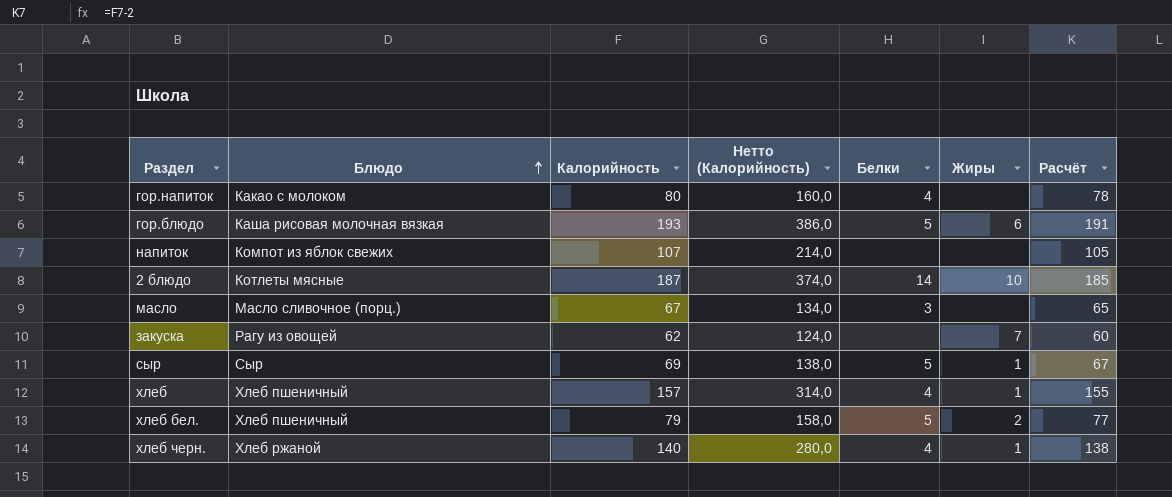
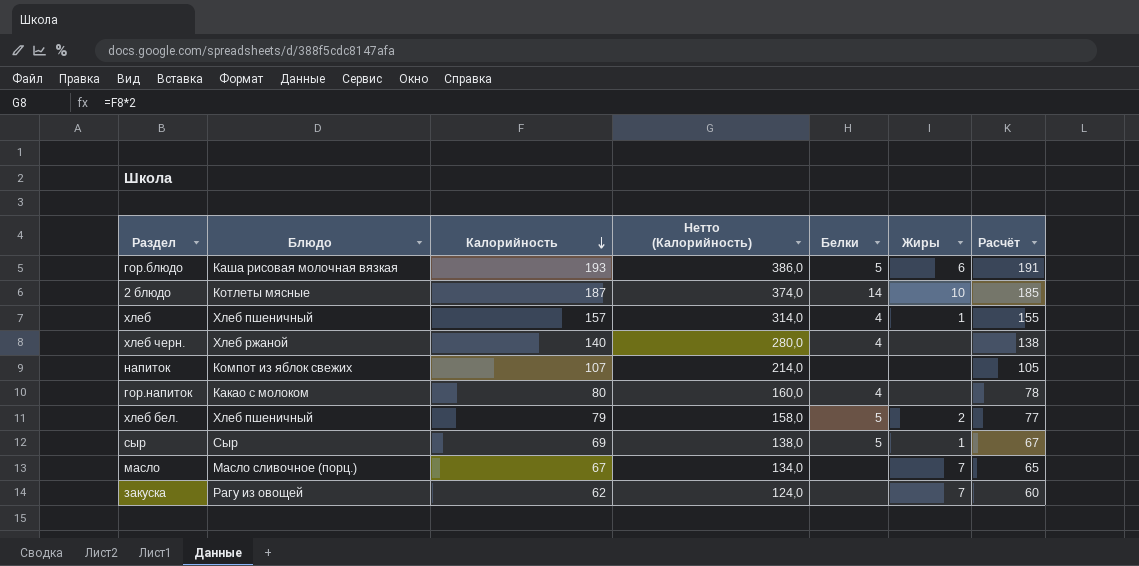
row order: Блюдо ascending -> Калорийность descending
хлеб черн. | Жиры: 1 -> none
масло | Белки: 3 -> none
масло | Жиры: none -> 7

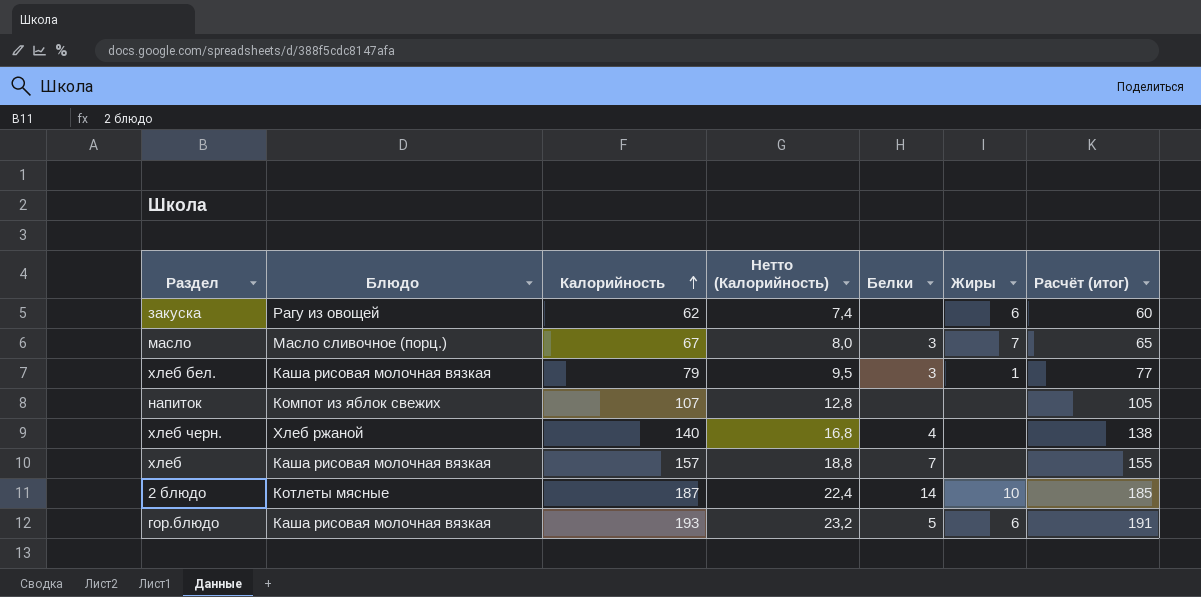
row order: Калорийность descending -> Калорийность ascending
column Нетто (Калорийность) | formula: [Калорийность] * 2 -> [Калорийность] * 0,12
column name: Расчёт -> Расчёт (итог)
row гор.напиток: Какао с молоком | 80 | 160,0 | 4 | none | 78 -> none
row сыр: Сыр | 69 | 138,0 | 5 | 1 | 67 -> none
закуска | Жиры: 7 -> 6
масло | Белки: none -> 3
хлеб бел. | Блюдо: Хлеб пшеничный -> Каша рисовая молочная вязкая
хлеб бел. | Белки: 5 -> 3
хлеб бел. | Жиры: 2 -> 1
хлеб | Блюдо: Хлеб пшеничный -> Каша рисовая молочная вязкая
хлеб | Белки: 4 -> 7
хлеб | Жиры: 1 -> none

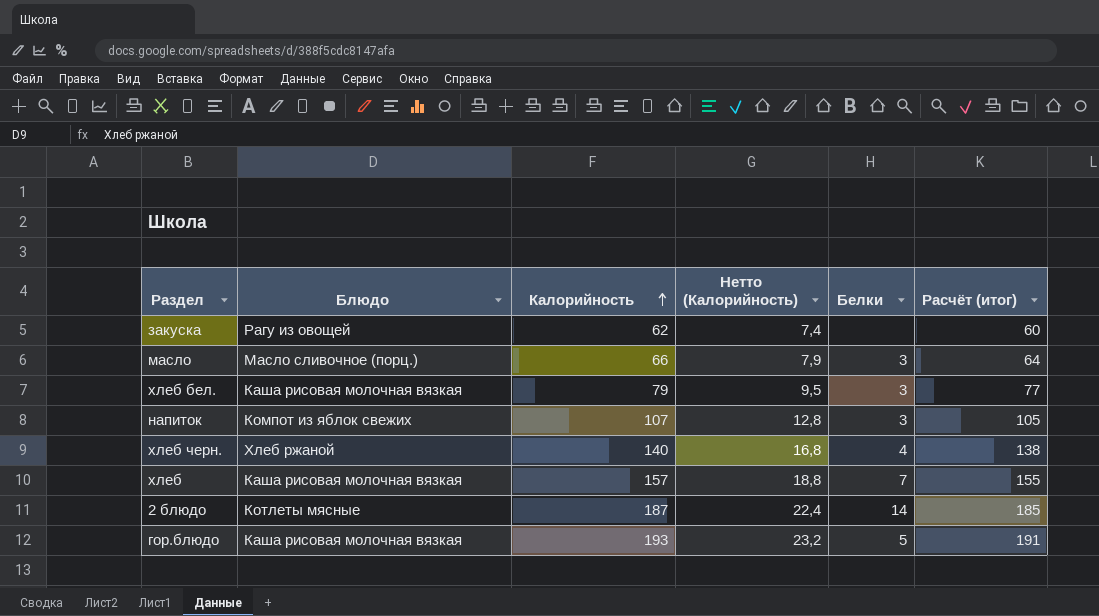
column Жиры | position: 6 -> none
масло | Калорийность: 67 -> 66
масло | Нетто (Калорийность): 8,0 -> 7,9
масло | Расчёт (итог): 65 -> 64
напиток | Белки: none -> 3

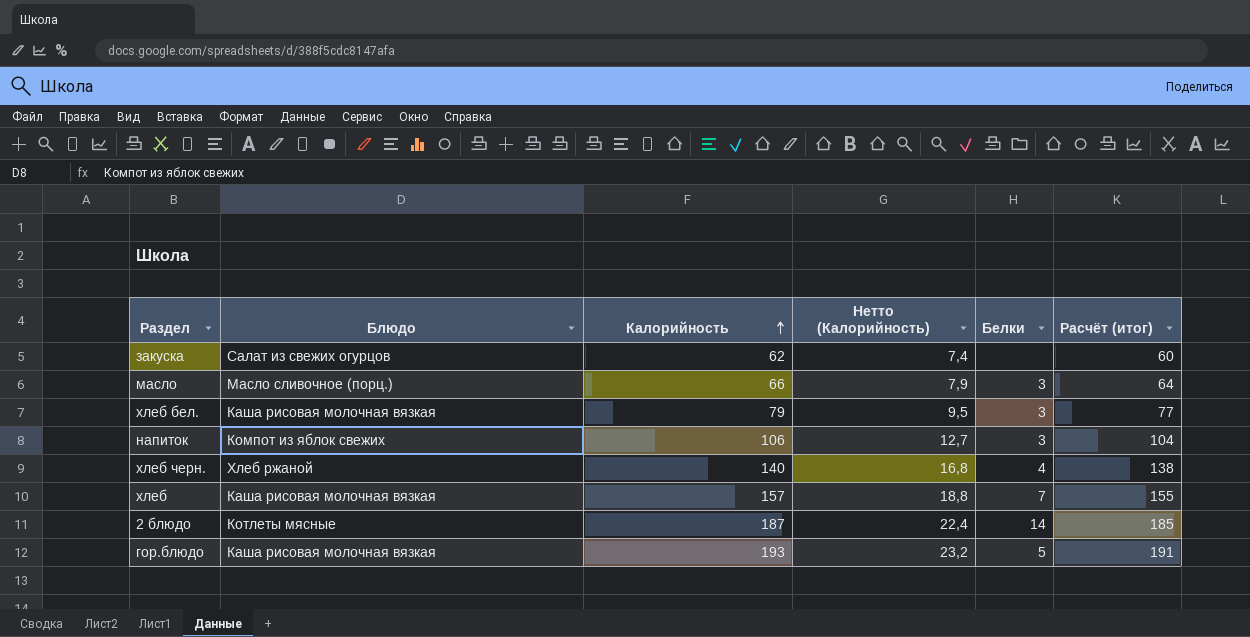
закуска | Блюдо: Рагу из овощей -> Салат из свежих огурцов
напиток | Калорийность: 107 -> 106
напиток | Нетто (Калорийность): 12,8 -> 12,7
напиток | Расчёт (итог): 105 -> 104

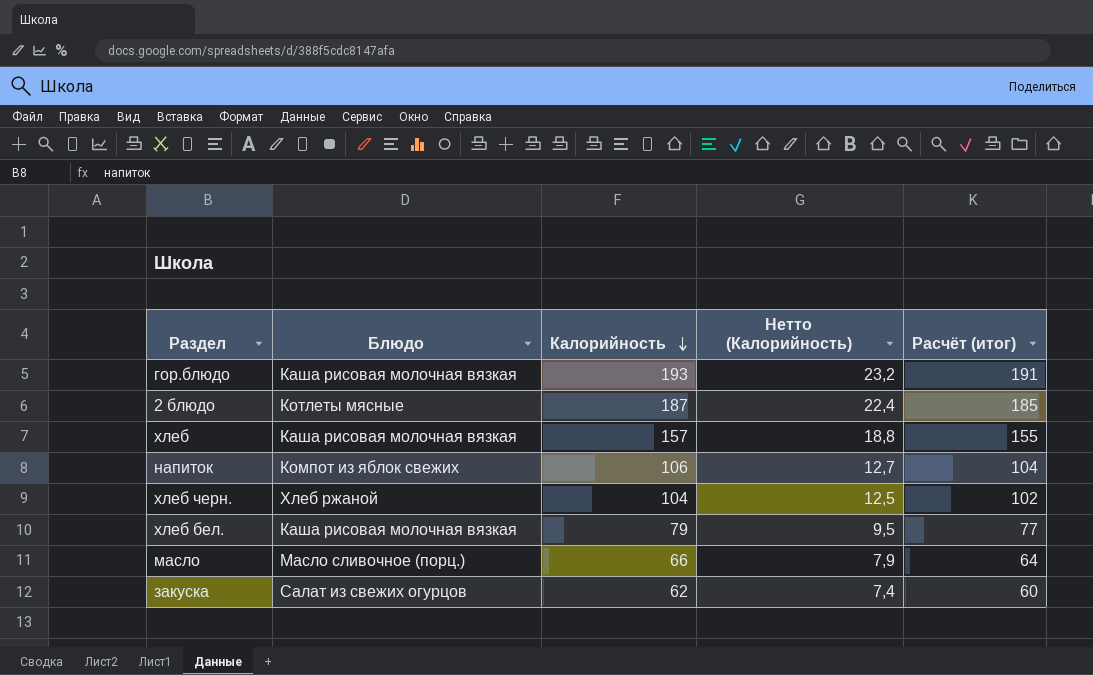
row order: Калорийность ascending -> Калорийность descending
column Белки | position: 5 -> none
хлеб черн. | Калорийность: 140 -> 104
хлеб черн. | Нетто (Калорийность): 16,8 -> 12,5
хлеб черн. | Расчёт (итог): 138 -> 102

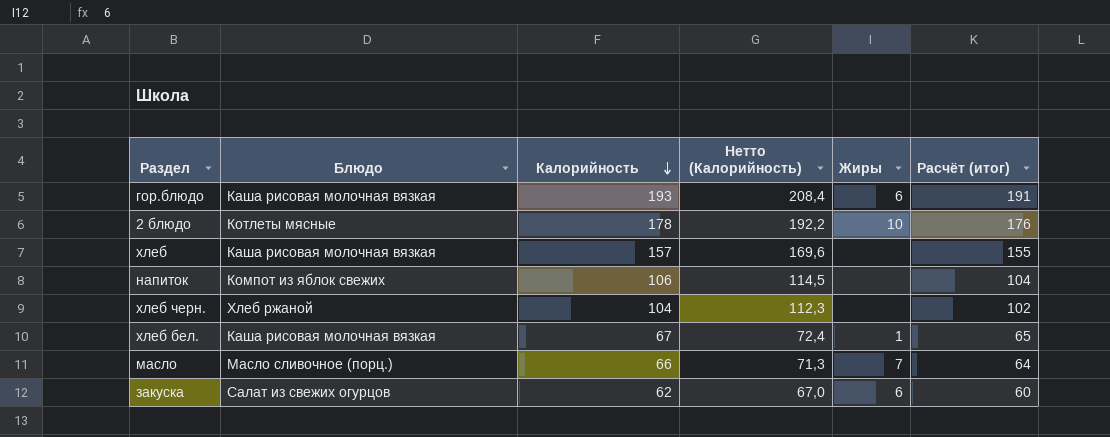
column Нетто (Калорийность) | formula: [Калорийность] * 0,12 -> [Калорийность] * 1,08
column Жиры | position: none -> 5
2 блюдо | Калорийность: 187 -> 178
2 блюдо | Расчёт (итог): 185 -> 176
хлеб бел. | Калорийность: 79 -> 67
хлеб бел. | Расчёт (итог): 77 -> 65

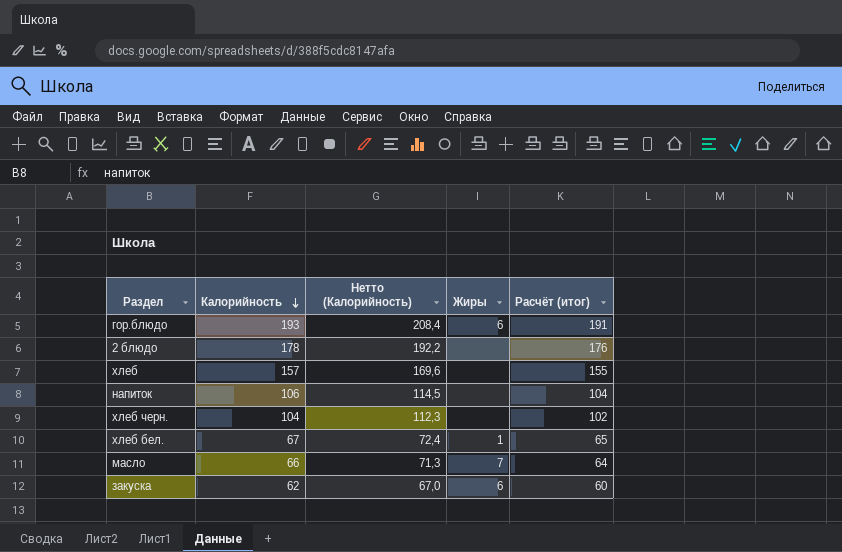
column Блюдо | position: 2 -> none
2 блюдо | Жиры: 10 -> none

